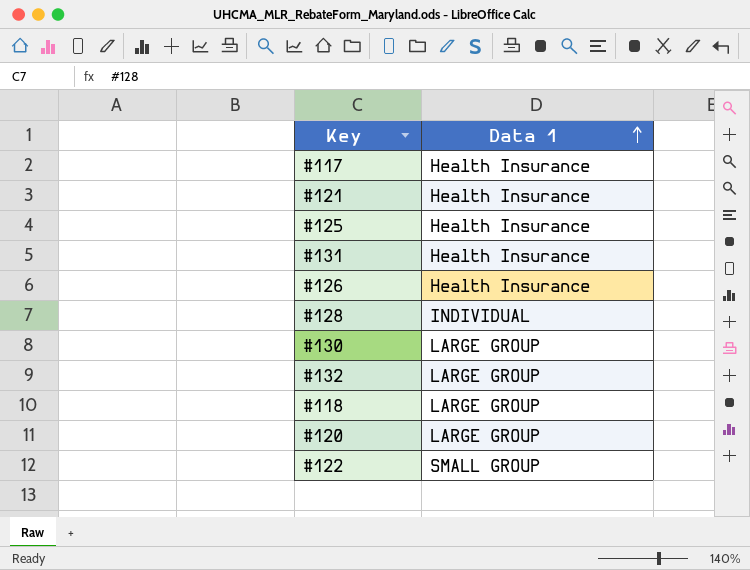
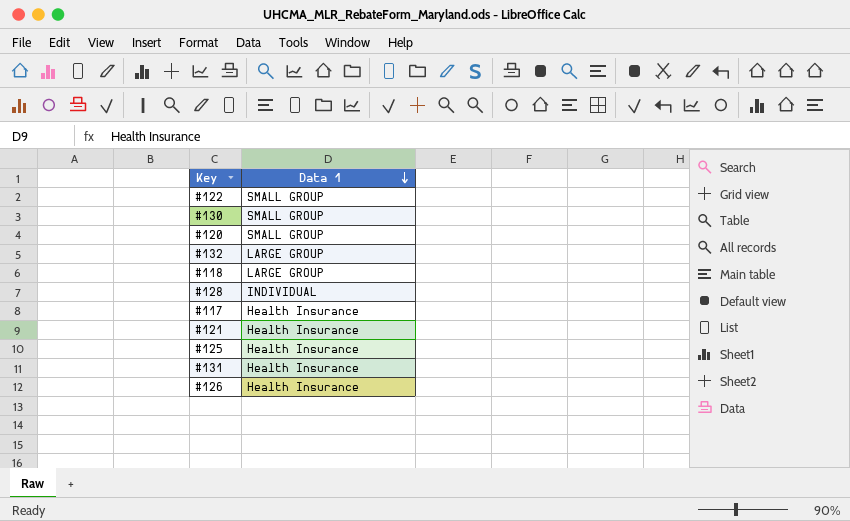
row order: Data 1 ascending -> Data 1 descending
#130 | Data 1: LARGE GROUP -> SMALL GROUP
#120 | Data 1: LARGE GROUP -> SMALL GROUP

